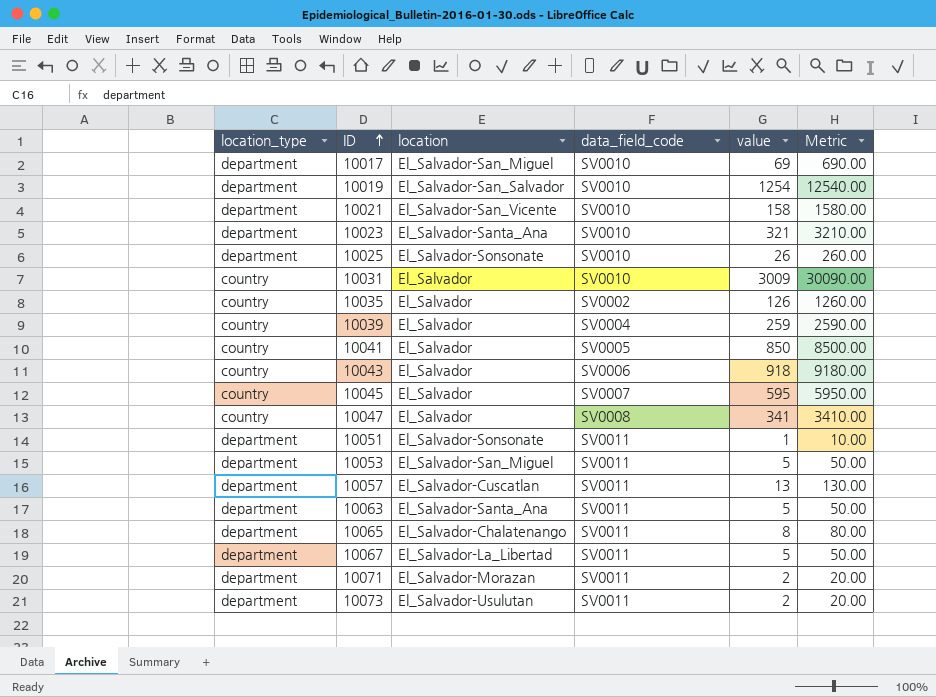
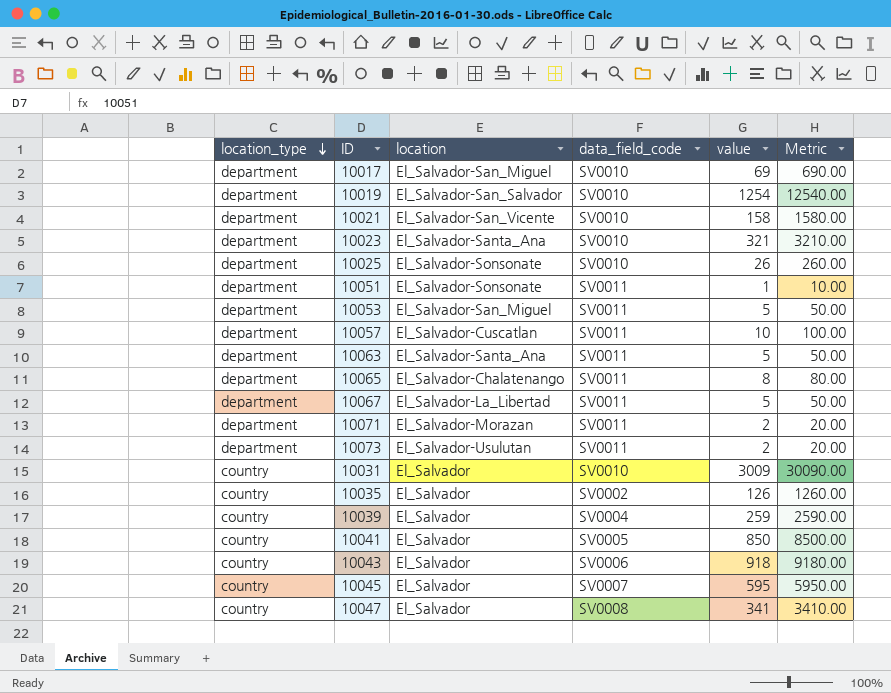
row order: ID ascending -> location_type descending
10057 | value: 13 -> 10
10057 | Metric: 130.00 -> 100.00

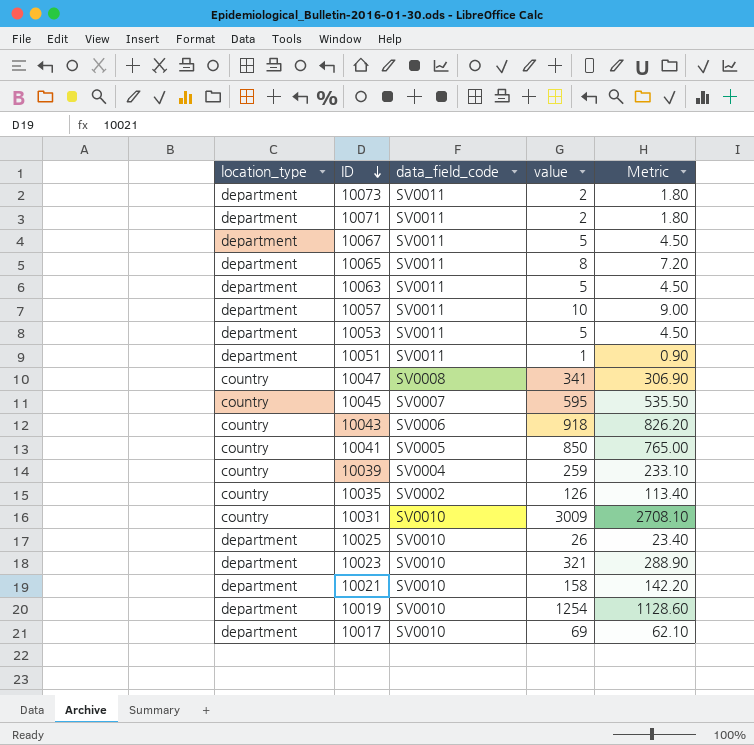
row order: location_type descending -> ID descending
column location | position: 3 -> none
column Metric | formula: [value] * 10 -> [value] * 0.9

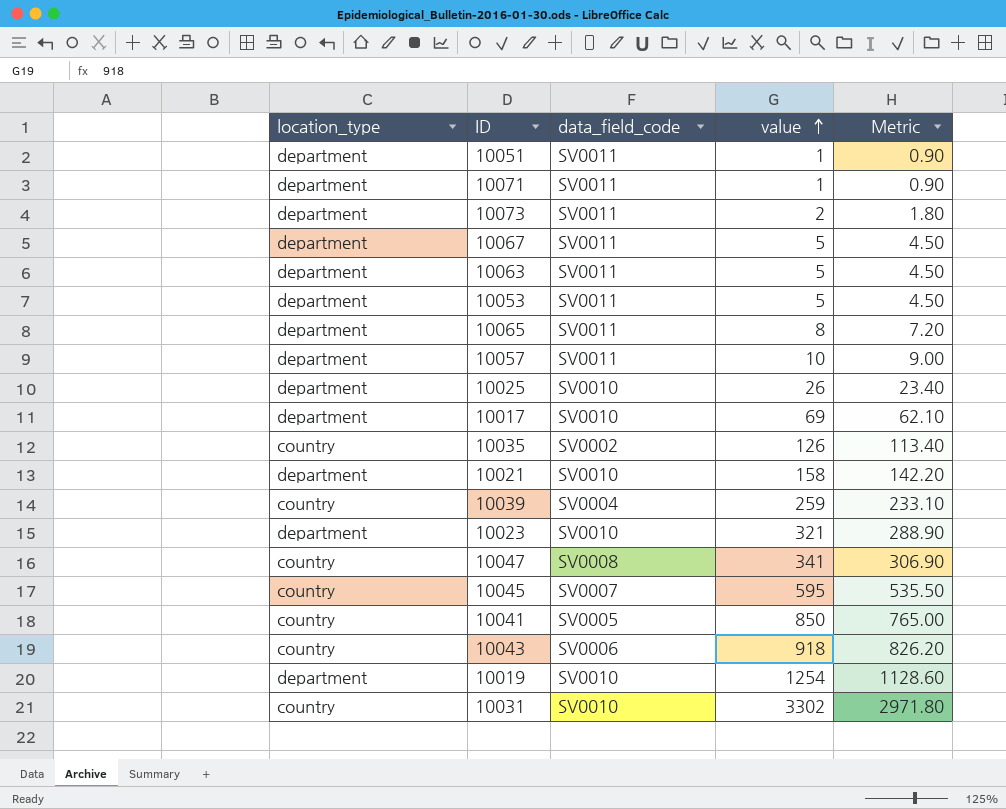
row order: ID descending -> value ascending
10071 | value: 2 -> 1
10071 | Metric: 1.80 -> 0.90
10031 | value: 3009 -> 3302
10031 | Metric: 2708.10 -> 2971.80

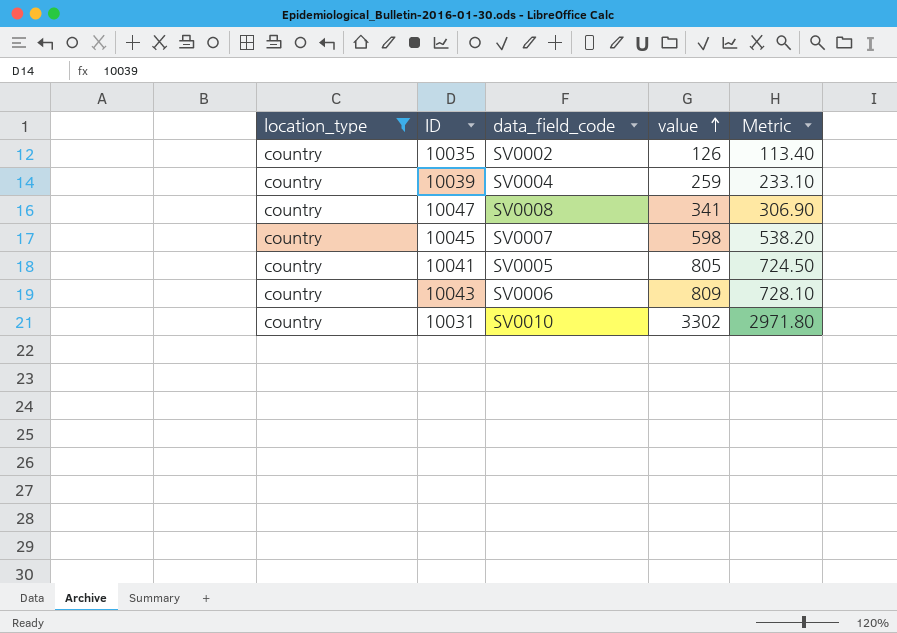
filter: none -> location_type = country
10045 | value: 595 -> 598
10045 | Metric: 535.50 -> 538.20
10041 | value: 850 -> 805
10041 | Metric: 765.00 -> 724.50
10043 | value: 918 -> 809
10043 | Metric: 826.20 -> 728.10

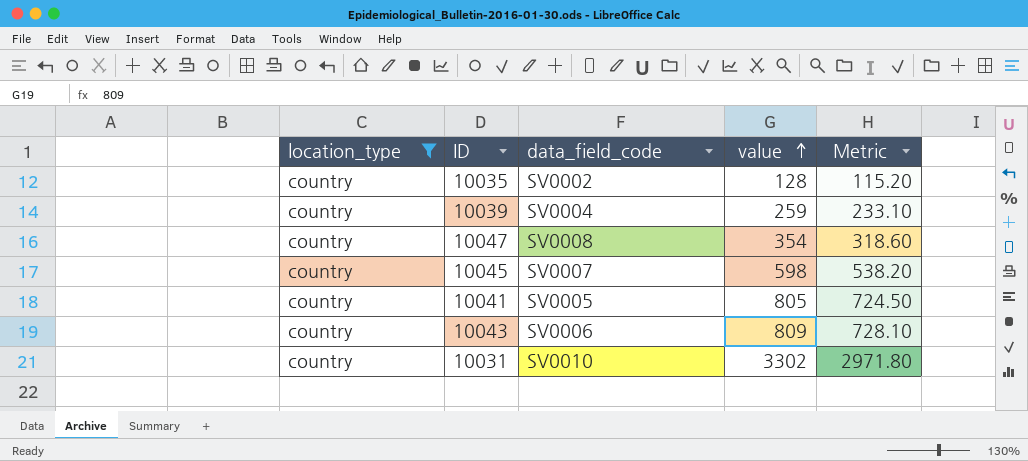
10035 | value: 126 -> 128
10035 | Metric: 113.40 -> 115.20
10047 | value: 341 -> 354
10047 | Metric: 306.90 -> 318.60

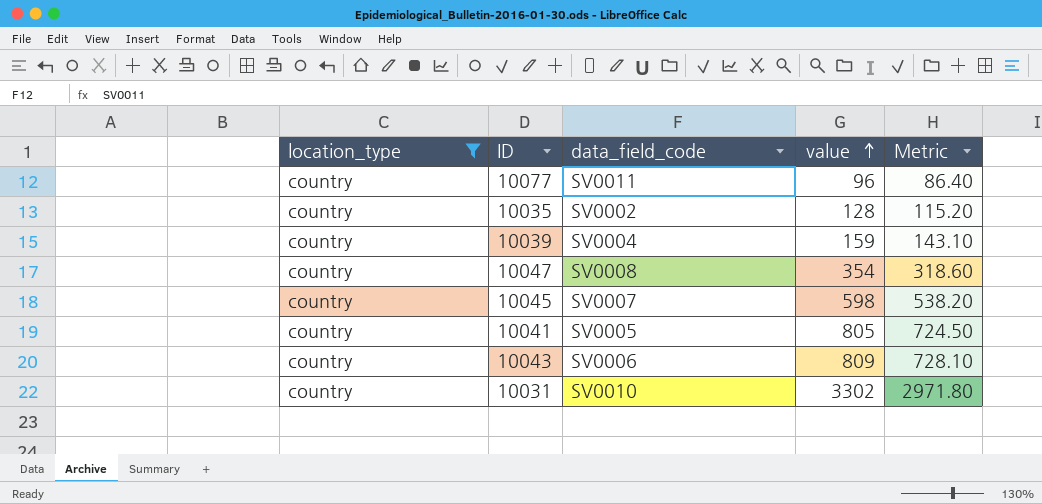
row 10077: none -> country | SV0011 | 96 | 86.40
10039 | value: 259 -> 159
10039 | Metric: 233.10 -> 143.10

